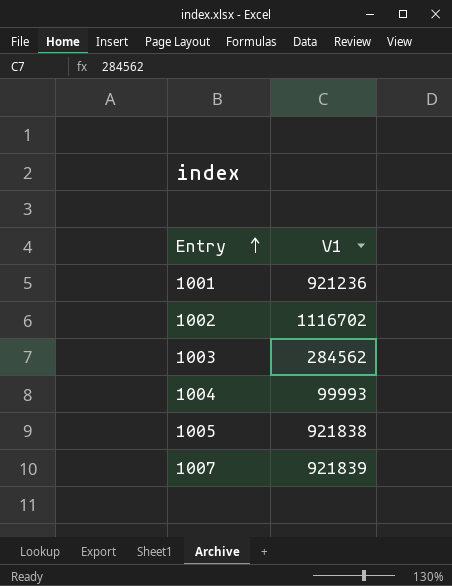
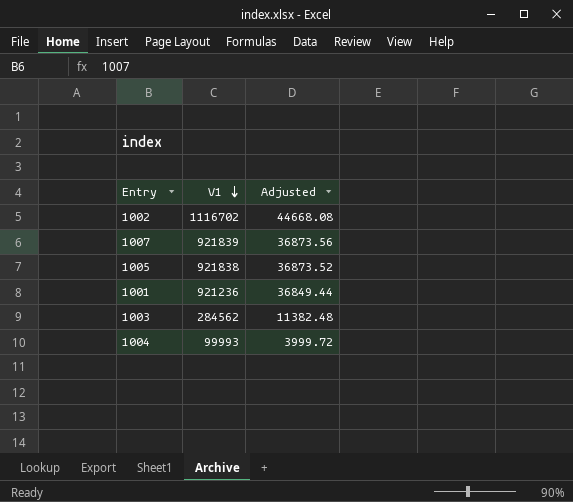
row order: Entry ascending -> V1 descending
column Adjusted | formula: none -> [V1] * 0.04

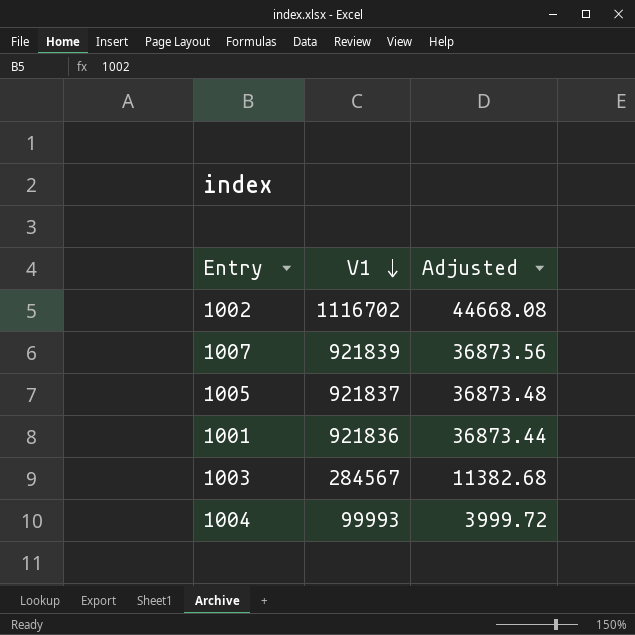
1005 | V1: 921838 -> 921837
1005 | Adjusted: 36873.52 -> 36873.48
1001 | V1: 921236 -> 921836
1001 | Adjusted: 36849.44 -> 36873.44
1003 | V1: 284562 -> 284567
1003 | Adjusted: 11382.48 -> 11382.68

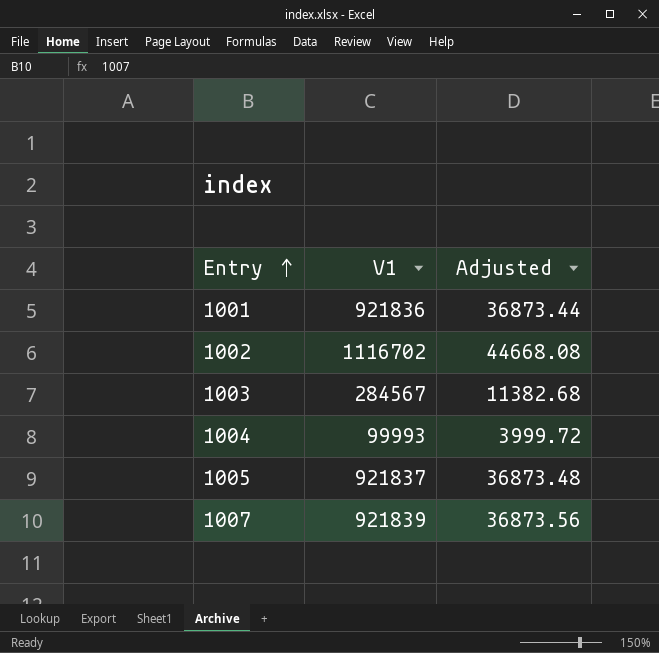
row order: V1 descending -> Entry ascending

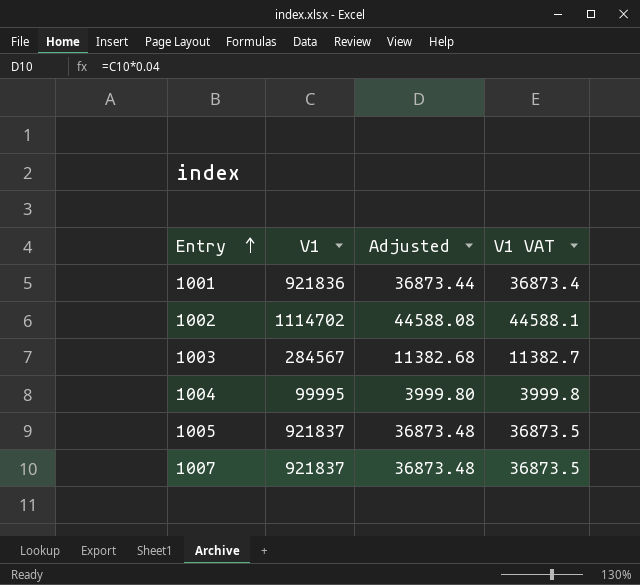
column V1 VAT | formula: none -> [V1] * 0.04
1002 | V1: 1116702 -> 1114702
1002 | Adjusted: 44668.08 -> 44588.08
1004 | V1: 99993 -> 99995
1004 | Adjusted: 3999.72 -> 3999.80
1007 | V1: 921839 -> 921837
1007 | Adjusted: 36873.56 -> 36873.48

